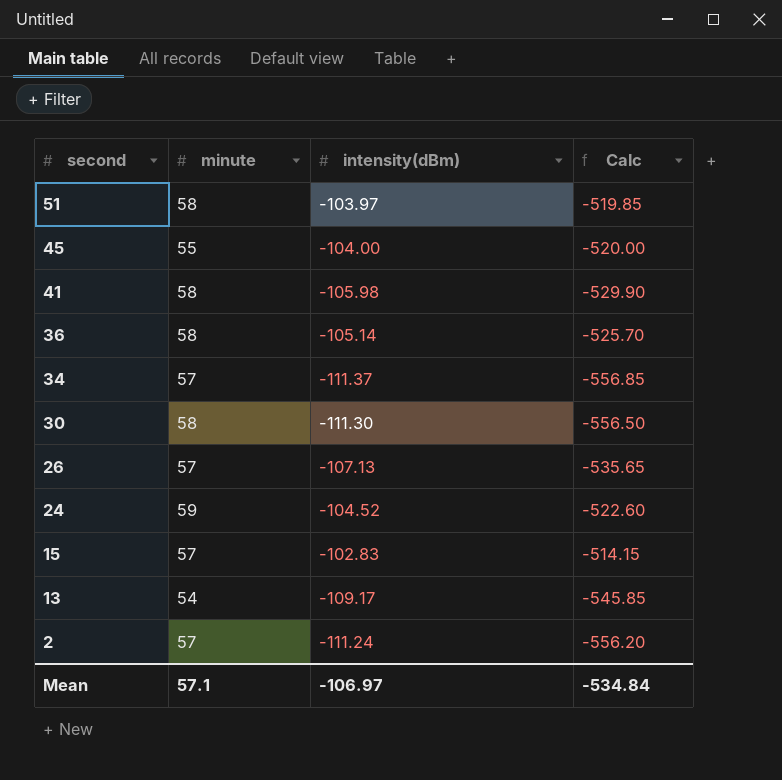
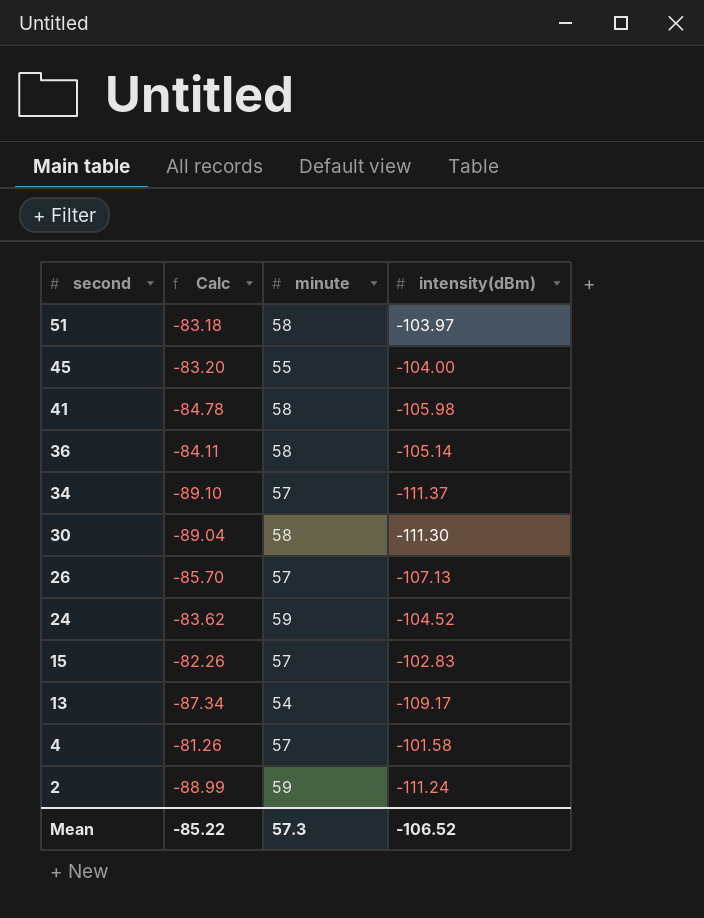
column Calc | formula: [intensity(dBm)] * 5 -> [intensity(dBm)] * 0.8
column Calc | position: 4 -> 2
row 4: none -> -81.26 | 57 | -101.58
2 | minute: 57 -> 59
Mean | Calc: -534.84 -> -85.22
Mean | minute: 57.1 -> 57.3
Mean | intensity(dBm): -106.97 -> -106.52

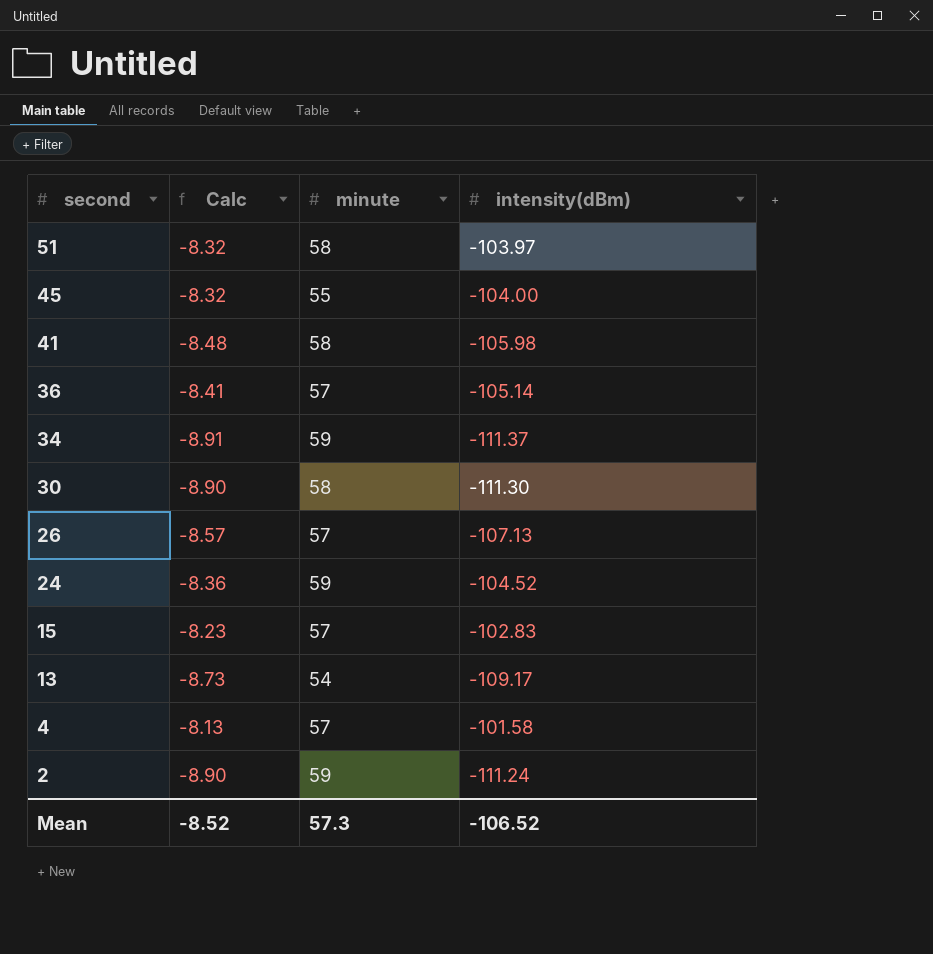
column Calc | formula: [intensity(dBm)] * 0.8 -> [intensity(dBm)] * 0.08
36 | minute: 58 -> 57
34 | minute: 57 -> 59
Mean | Calc: -85.22 -> -8.52

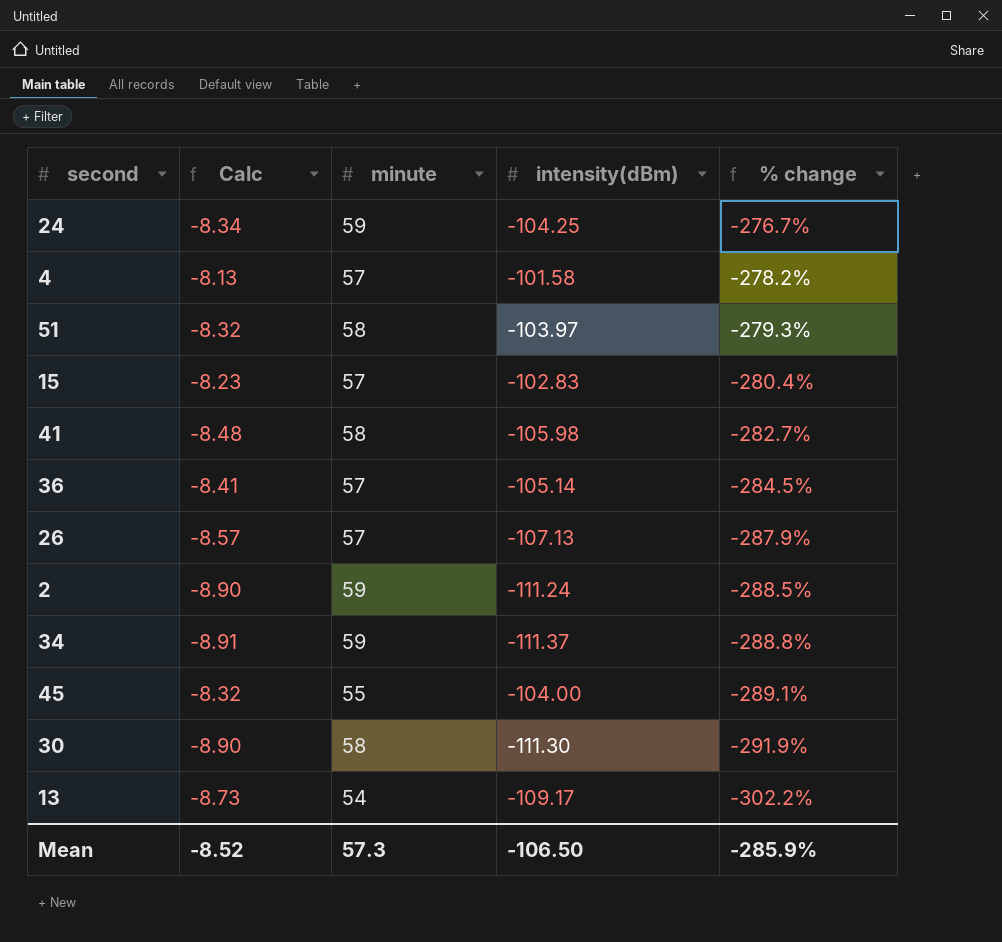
row order: second descending -> % change descending
column % change | formula: none -> ([intensity(dBm)] - [minute]) / [minute]
24 | Calc: -8.36 -> -8.34
24 | intensity(dBm): -104.52 -> -104.25
Mean | intensity(dBm): -106.52 -> -106.50

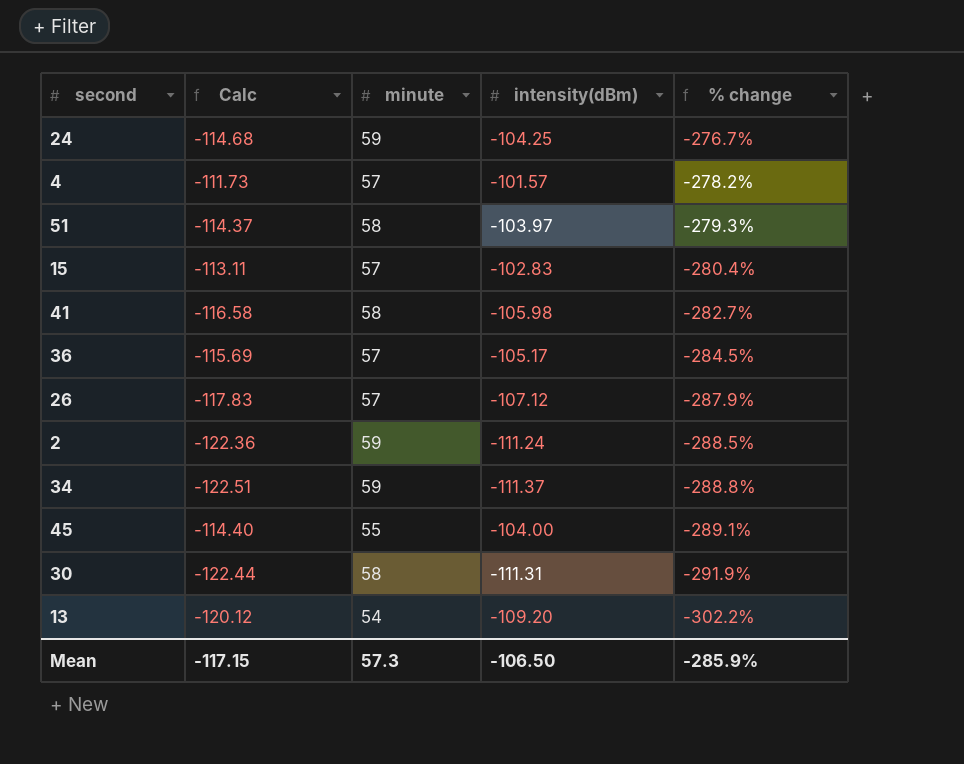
column Calc | formula: [intensity(dBm)] * 0.08 -> [intensity(dBm)] * 1.1
4 | intensity(dBm): -101.58 -> -101.57
36 | intensity(dBm): -105.14 -> -105.17
26 | intensity(dBm): -107.13 -> -107.12
30 | intensity(dBm): -111.30 -> -111.31
13 | intensity(dBm): -109.17 -> -109.20
Mean | Calc: -8.52 -> -117.15

